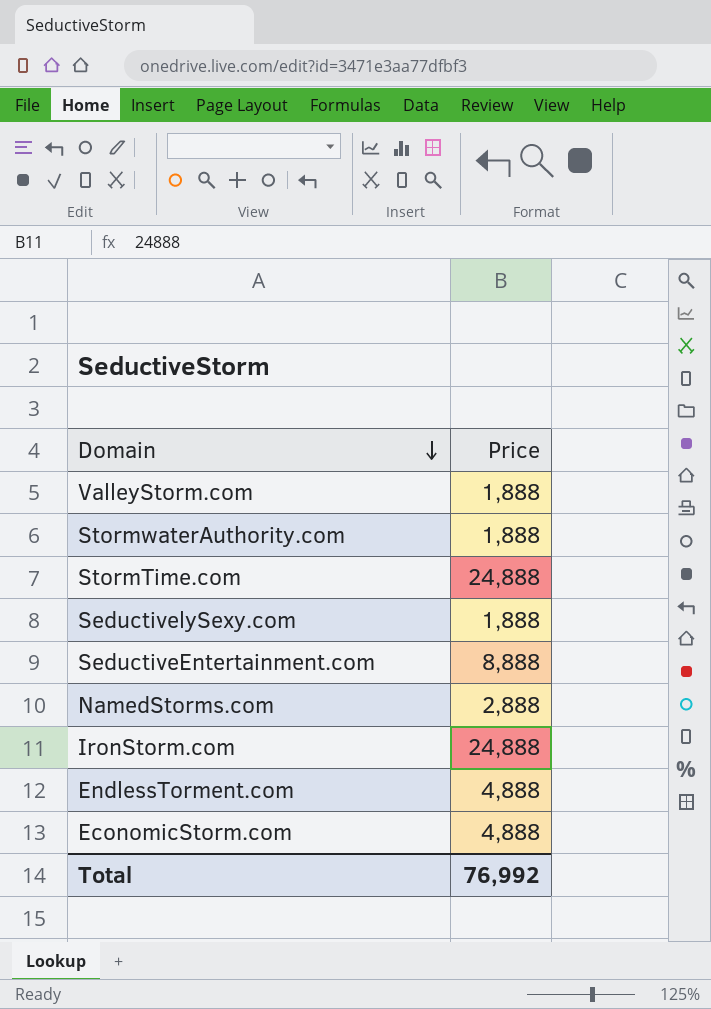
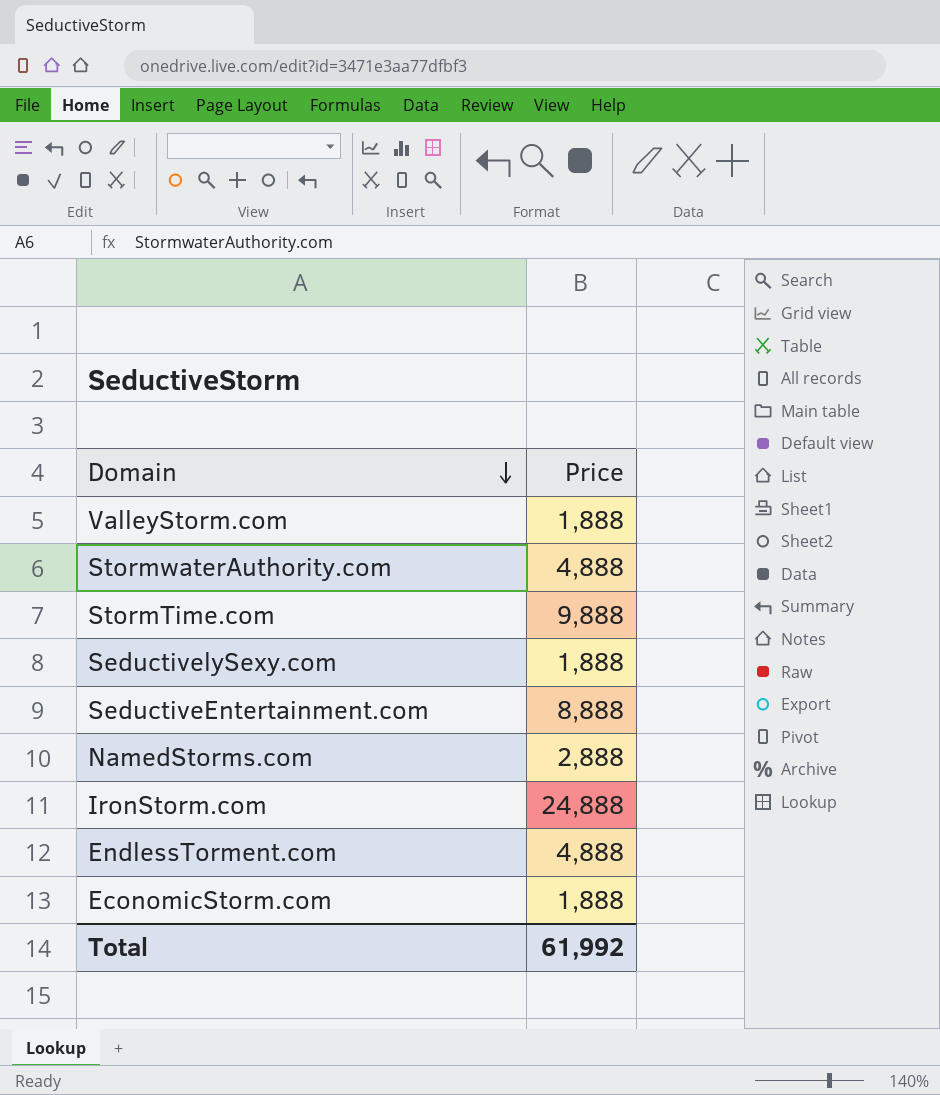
StormwaterAuthority.com | Price: 1,888 -> 4,888
StormTime.com | Price: 24,888 -> 9,888
EconomicStorm.com | Price: 4,888 -> 1,888
Total | Price: 76,992 -> 61,992

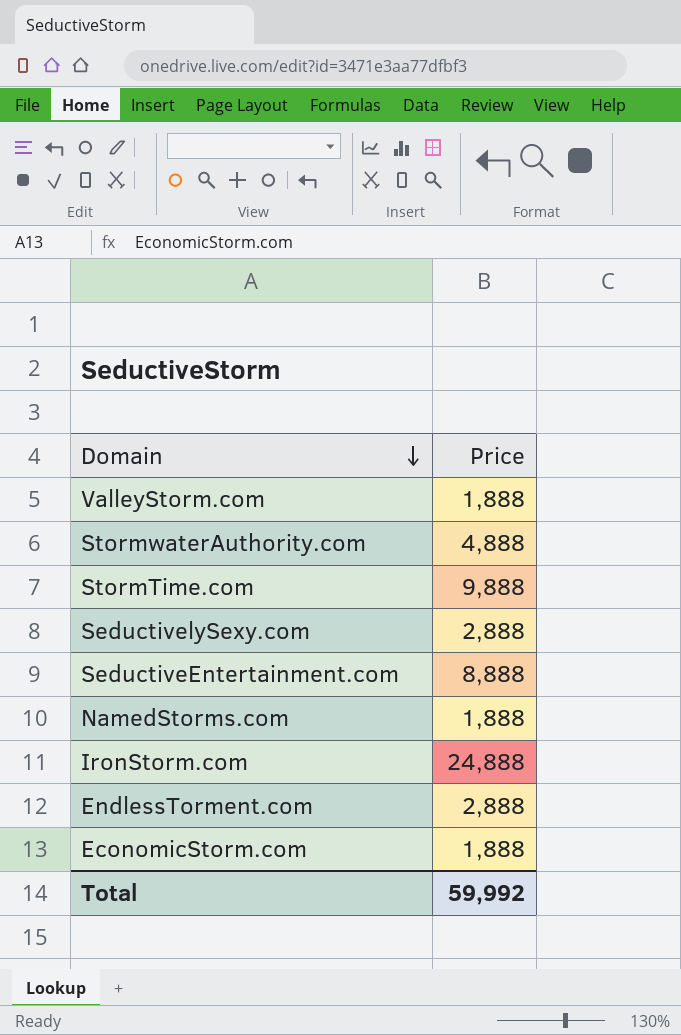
SeductivelySexy.com | Price: 1,888 -> 2,888
NamedStorms.com | Price: 2,888 -> 1,888
EndlessTorment.com | Price: 4,888 -> 2,888
Total | Price: 61,992 -> 59,992

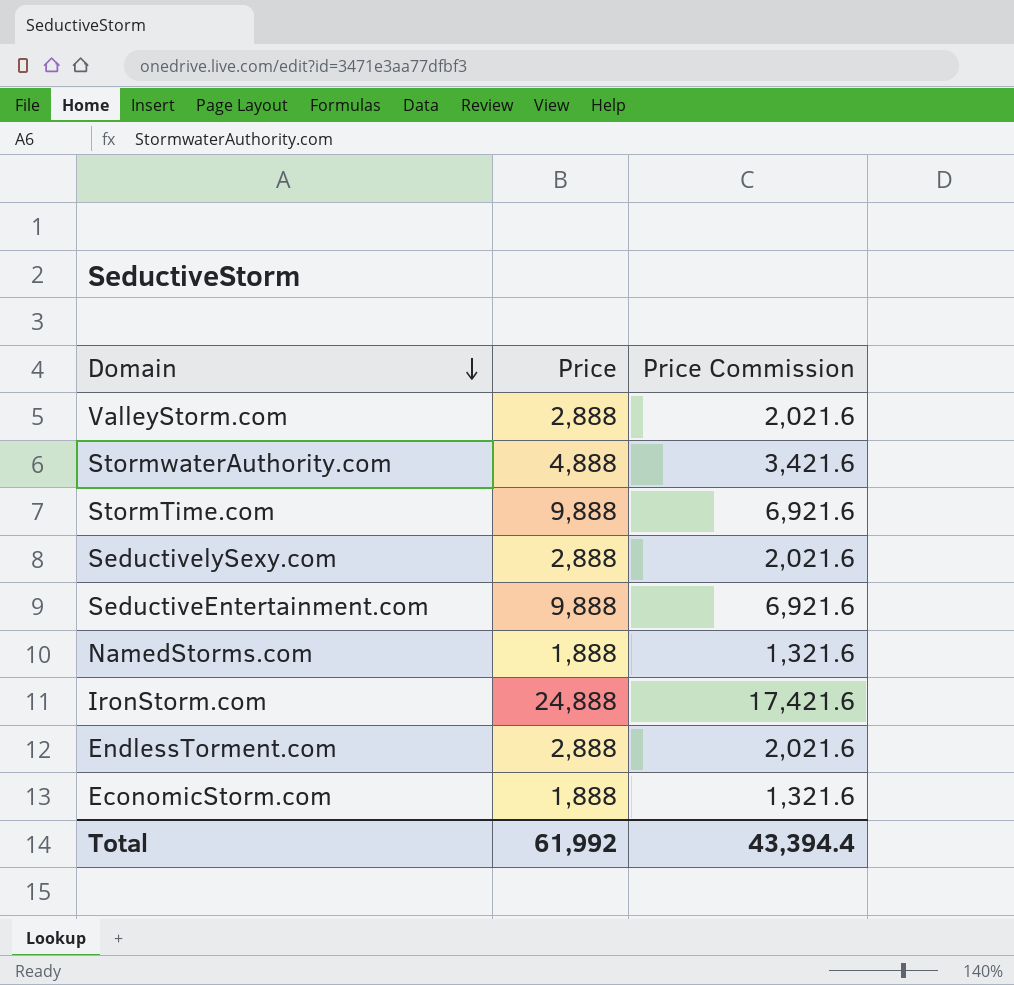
column Price Commission | formula: none -> [Price] * 0.7
ValleyStorm.com | Price: 1,888 -> 2,888
SeductiveEntertainment.com | Price: 8,888 -> 9,888
Total | Price: 59,992 -> 61,992

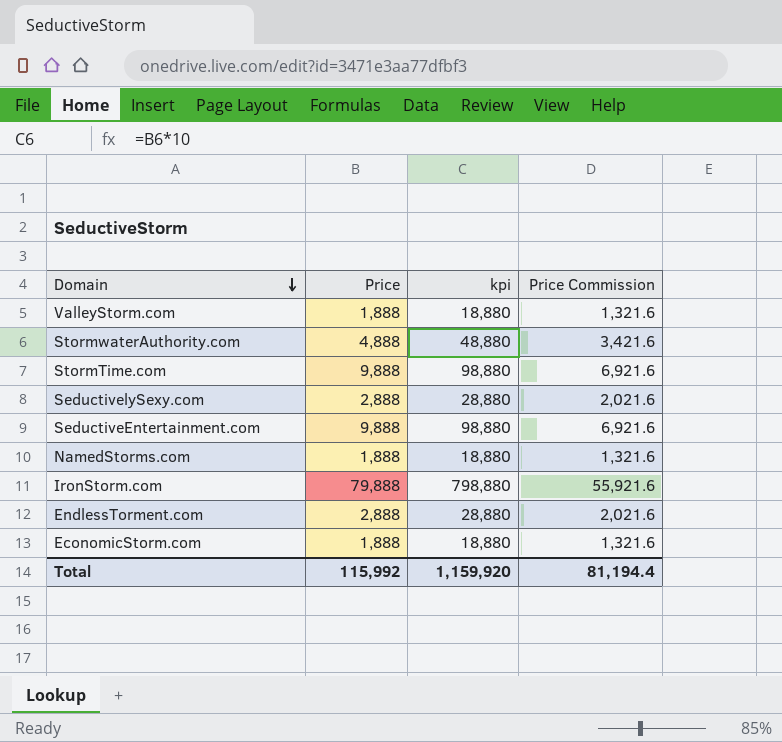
column kpi | formula: none -> [Price] * 10
ValleyStorm.com | Price: 2,888 -> 1,888
ValleyStorm.com | Price Commission: 2,021.6 -> 1,321.6
IronStorm.com | Price: 24,888 -> 79,888
IronStorm.com | Price Commission: 17,421.6 -> 55,921.6
Total | Price: 61,992 -> 115,992
Total | Price Commission: 43,394.4 -> 81,194.4

